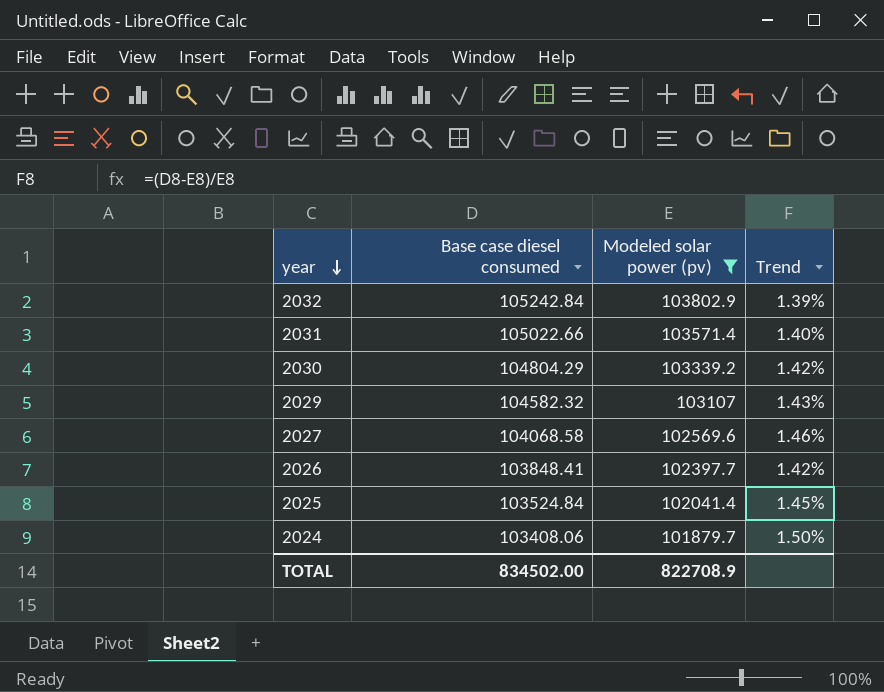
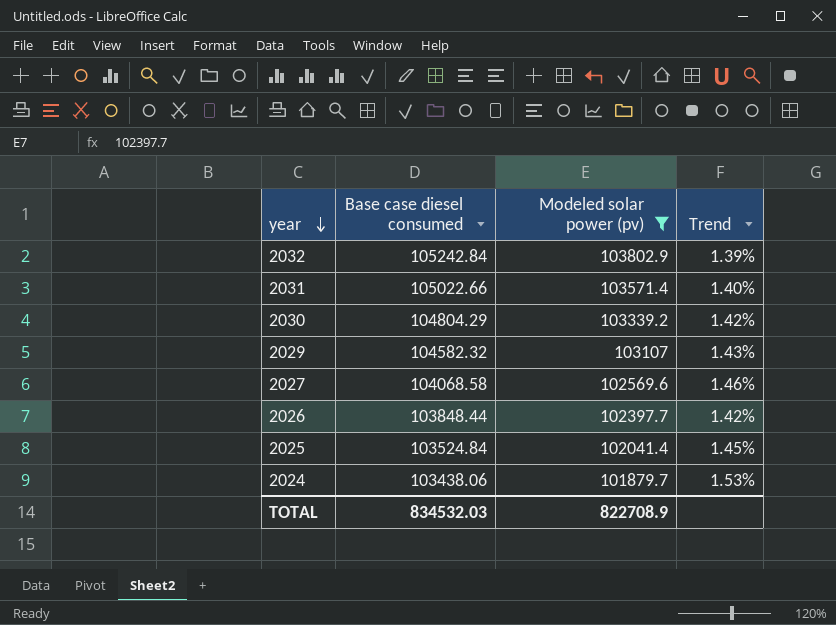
2026 | Base case diesel consumed: 103848.41 -> 103848.44
2024 | Base case diesel consumed: 103408.06 -> 103438.06
2024 | Trend: 1.50% -> 1.53%
TOTAL | Base case diesel consumed: 834502.00 -> 834532.03

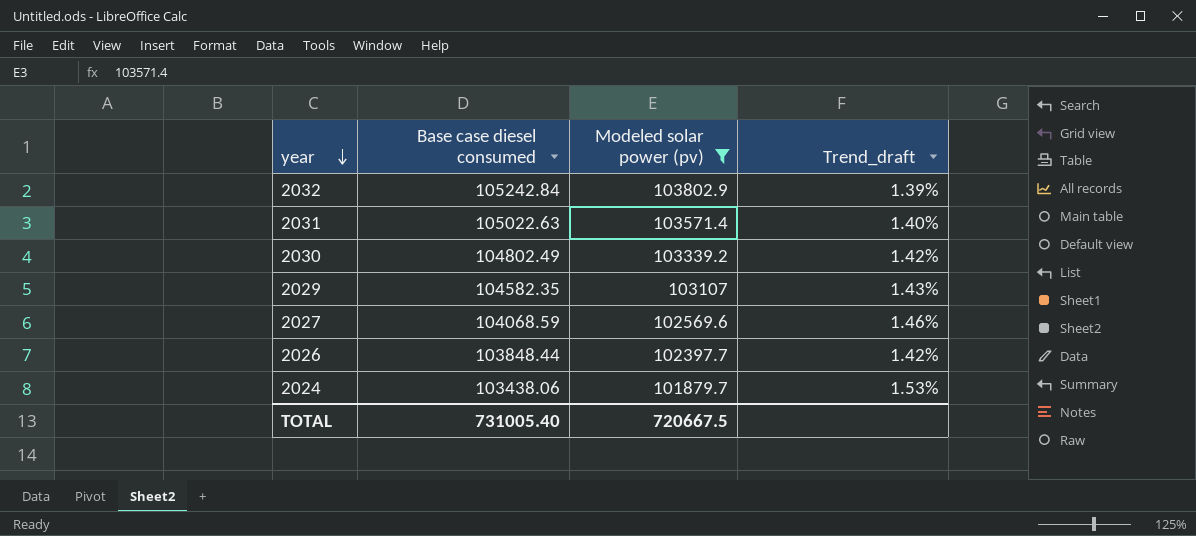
column name: Trend -> Trend_draft
row 2025: 103524.84 | 102041.4 | 1.45% -> none
2031 | Base case diesel consumed: 105022.66 -> 105022.63
2030 | Base case diesel consumed: 104804.29 -> 104802.49
2029 | Base case diesel consumed: 104582.32 -> 104582.35
2027 | Base case diesel consumed: 104068.58 -> 104068.59
TOTAL | Base case diesel consumed: 834532.03 -> 731005.40
TOTAL | Modeled solar power (pv): 822708.9 -> 720667.5

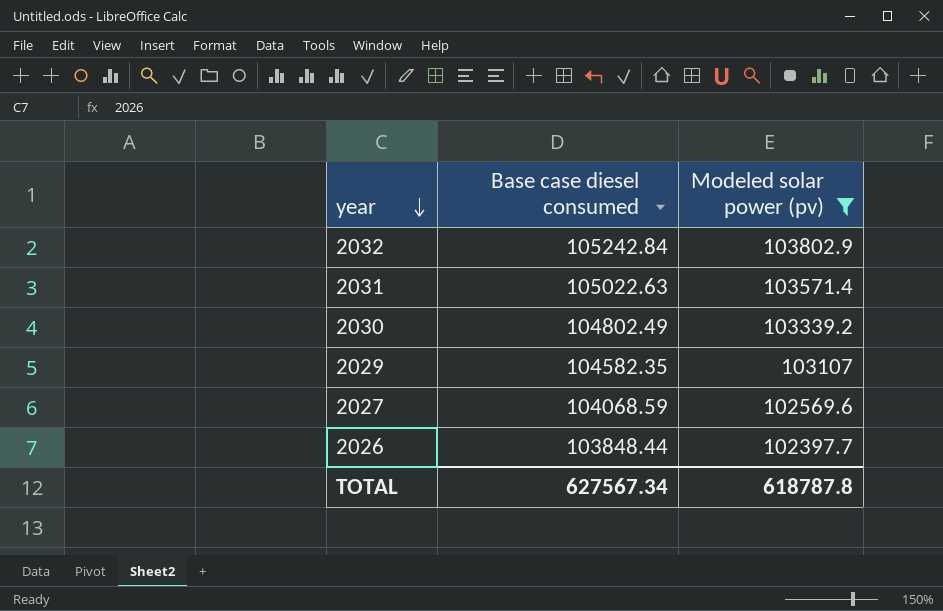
column Trend_draft | formula: ([Base case diesel consumed] - [Modeled solar power (pv)]) / [Modeled solar power (pv)] -> none
row 2024: 103438.06 | 101879.7 | 1.53% -> none
TOTAL | Base case diesel consumed: 731005.40 -> 627567.34
TOTAL | Modeled solar power (pv): 720667.5 -> 618787.8

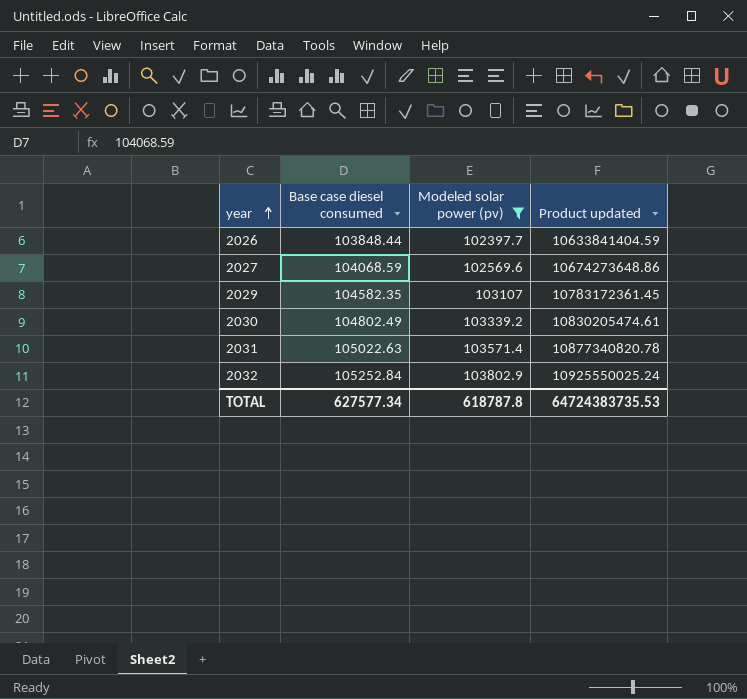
row order: year descending -> year ascending
column Product updated | formula: none -> [Base case diesel consumed] * [Modeled solar power (pv)]
2032 | Base case diesel consumed: 105242.84 -> 105252.84
TOTAL | Base case diesel consumed: 627567.34 -> 627577.34

